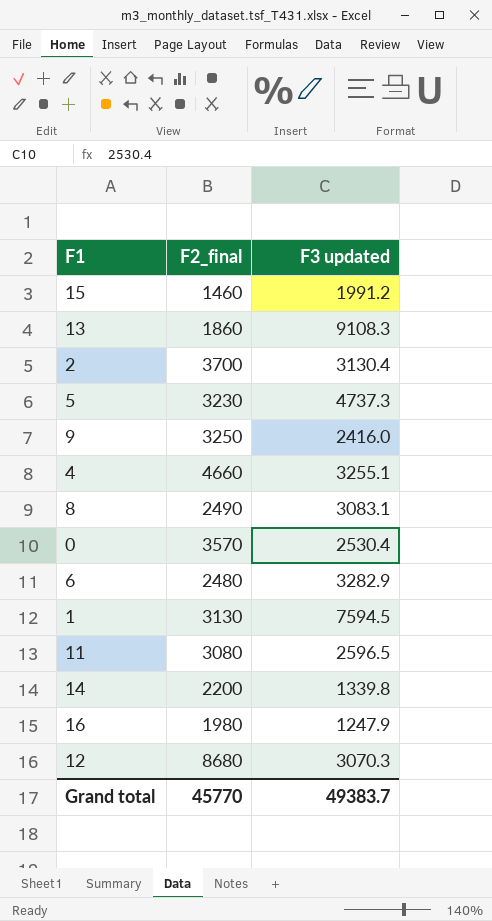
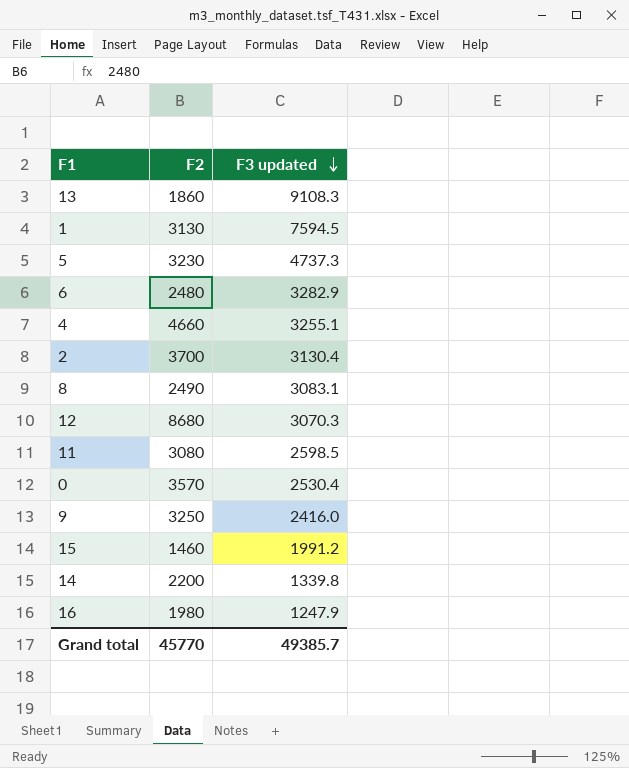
row order: none -> F3 updated descending
column name: F2_final -> F2
11 | F3 updated: 2596.5 -> 2598.5
Grand total | F3 updated: 49383.7 -> 49385.7

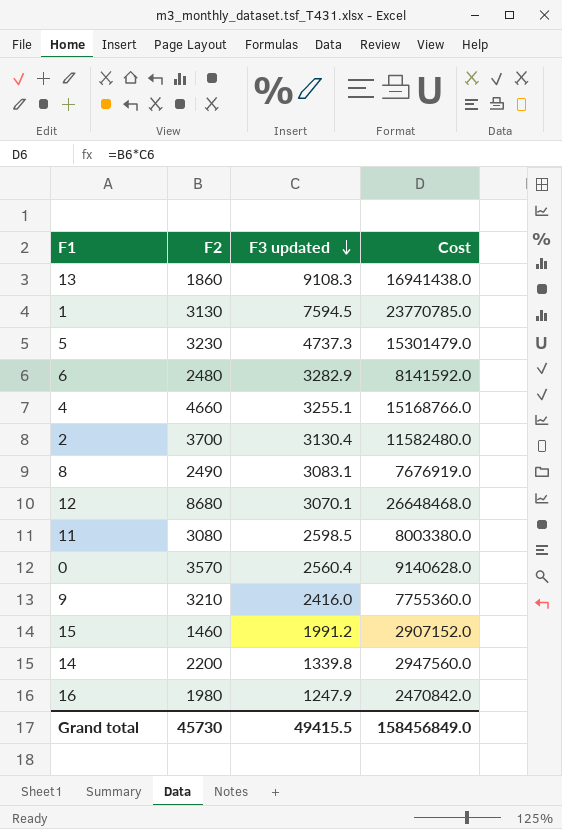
column Cost | formula: none -> [F2] * [F3 updated]
12 | F3 updated: 3070.3 -> 3070.1
0 | F3 updated: 2530.4 -> 2560.4
9 | F2: 3250 -> 3210
Grand total | F2: 45770 -> 45730
Grand total | F3 updated: 49385.7 -> 49415.5

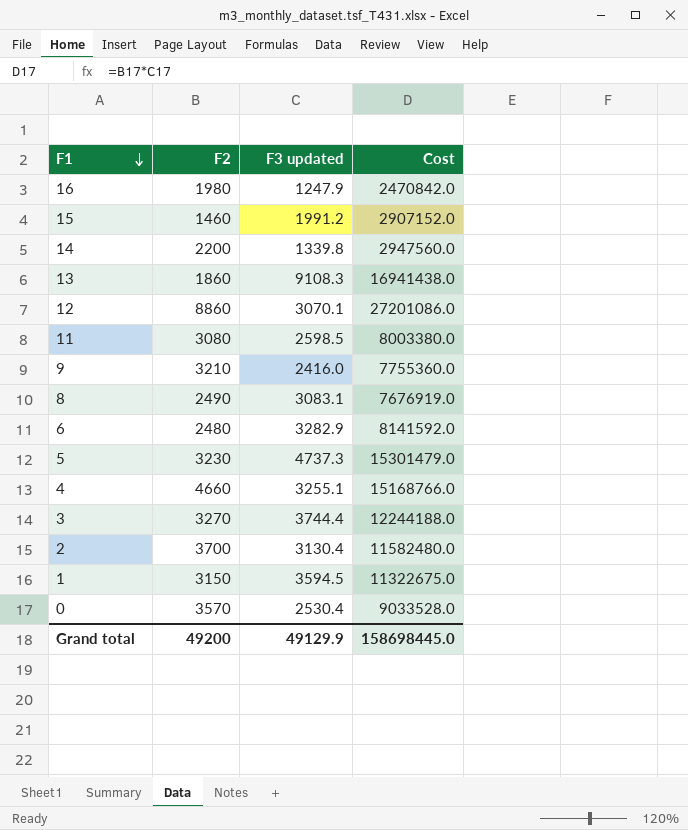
row order: F3 updated descending -> F1 descending
12 | F2: 8680 -> 8860
12 | Cost: 26648468.0 -> 27201086.0
row 3: none -> 3270 | 3744.4 | 12244188.0
1 | F2: 3130 -> 3150
1 | F3 updated: 7594.5 -> 3594.5
1 | Cost: 23770785.0 -> 11322675.0
0 | F3 updated: 2560.4 -> 2530.4
0 | Cost: 9140628.0 -> 9033528.0
Grand total | F2: 45730 -> 49200
Grand total | F3 updated: 49415.5 -> 49129.9
Grand total | Cost: 158456849.0 -> 158698445.0

